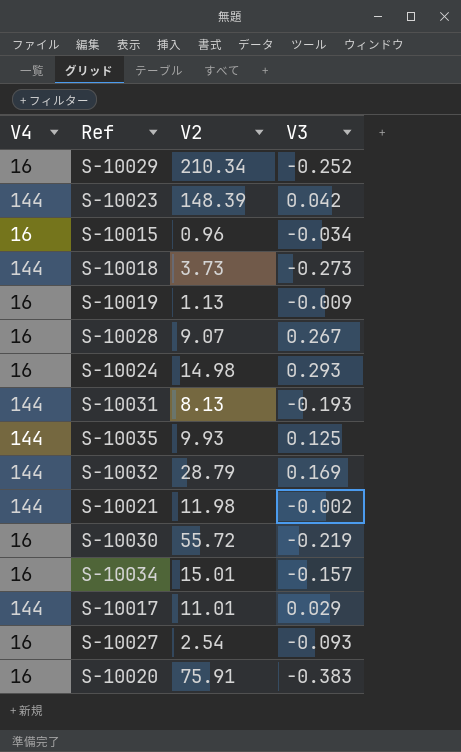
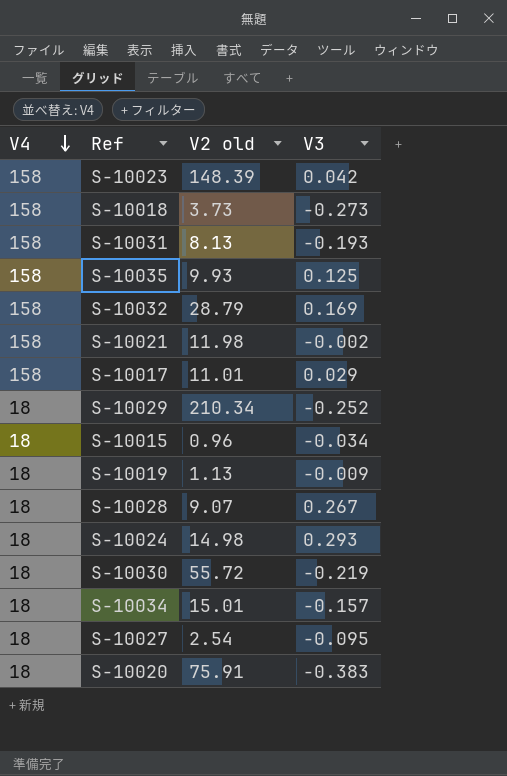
row order: none -> V4 descending
column name: V2 -> V2 old
S-10023 | V4: 144 -> 158
S-10018 | V4: 144 -> 158
S-10031 | V4: 144 -> 158
S-10035 | V4: 144 -> 158
S-10032 | V4: 144 -> 158
S-10021 | V4: 144 -> 158
S-10017 | V4: 144 -> 158
S-10029 | V4: 16 -> 18
S-10015 | V4: 16 -> 18
S-10019 | V4: 16 -> 18
S-10028 | V4: 16 -> 18
S-10024 | V4: 16 -> 18
S-10030 | V4: 16 -> 18
S-10034 | V4: 16 -> 18
S-10027 | V4: 16 -> 18
S-10027 | V3: -0.093 -> -0.095
S-10020 | V4: 16 -> 18

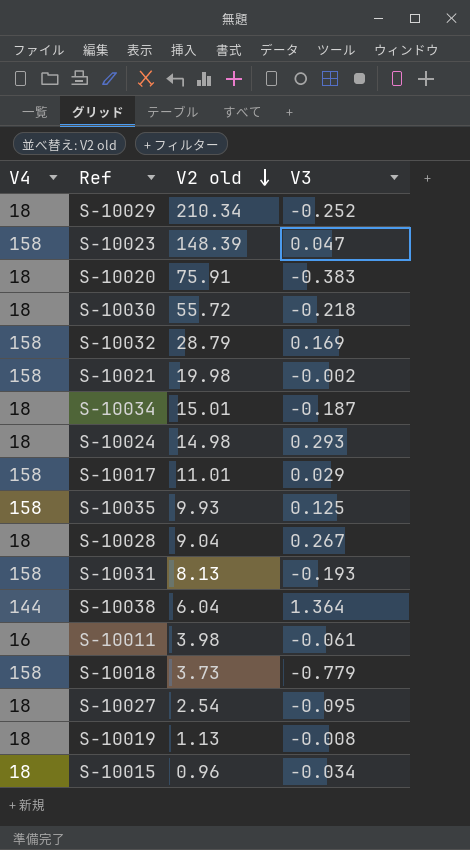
row order: V4 descending -> V2 old descending
S-10023 | V3: 0.042 -> 0.047
S-10030 | V3: -0.219 -> -0.218
S-10021 | V2 old: 11.98 -> 19.98
S-10034 | V3: -0.157 -> -0.187
S-10028 | V2 old: 9.07 -> 9.04
row S-10038: none -> 144 | 6.04 | 1.364
row S-10011: none -> 16 | 3.98 | -0.061
S-10018 | V3: -0.273 -> -0.779
S-10019 | V3: -0.009 -> -0.008

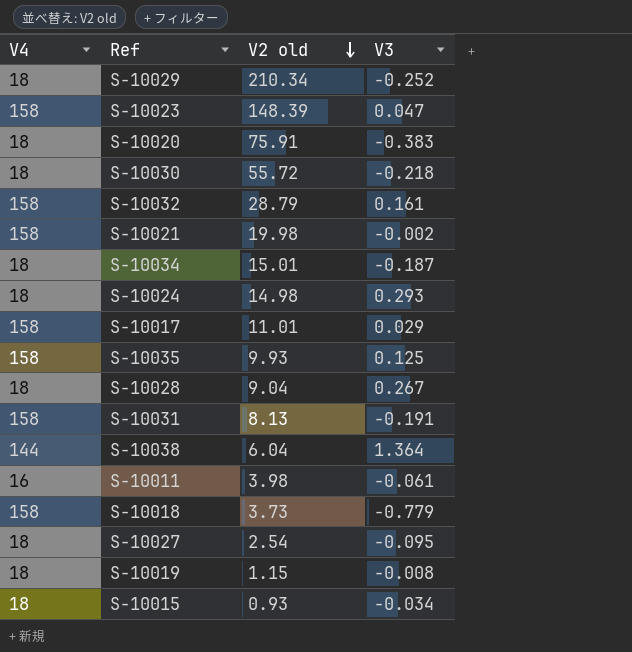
S-10032 | V3: 0.169 -> 0.161
S-10031 | V3: -0.193 -> -0.191
S-10019 | V2 old: 1.13 -> 1.15
S-10015 | V2 old: 0.96 -> 0.93

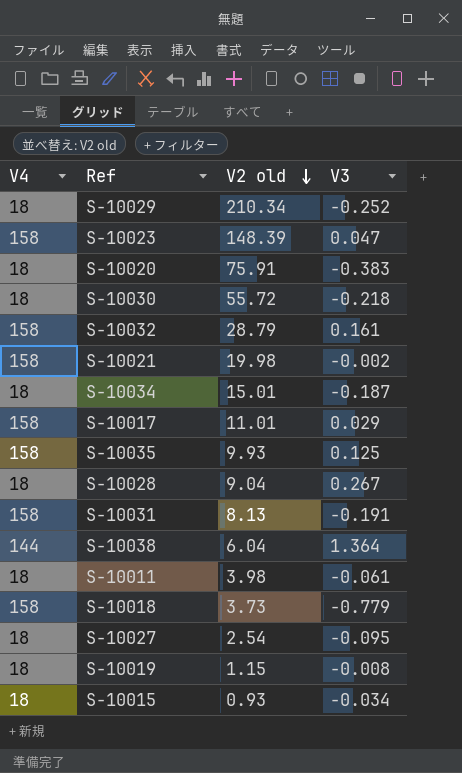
row S-10024: 18 | 14.98 | 0.293 -> none
S-10011 | V4: 16 -> 18

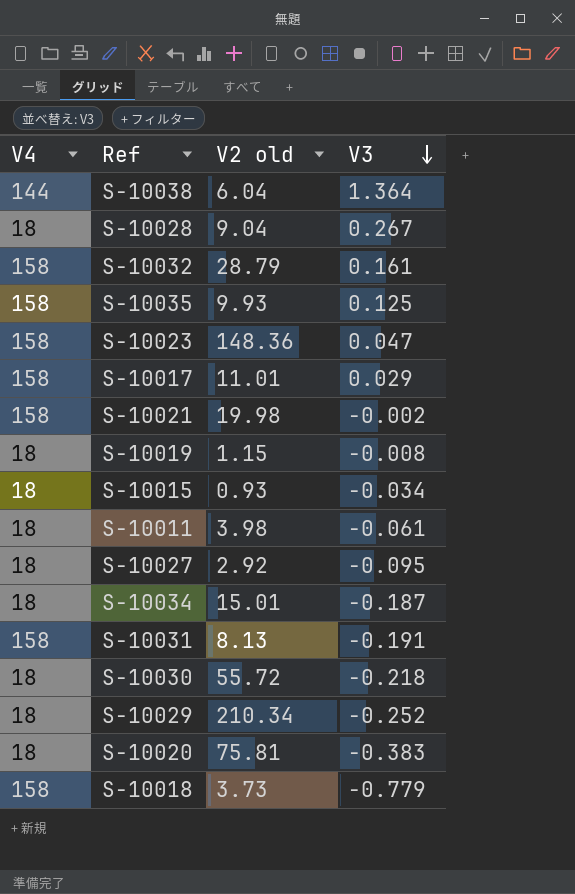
row order: V2 old descending -> V3 descending
S-10023 | V2 old: 148.39 -> 148.36
S-10027 | V2 old: 2.54 -> 2.92
S-10020 | V2 old: 75.91 -> 75.81

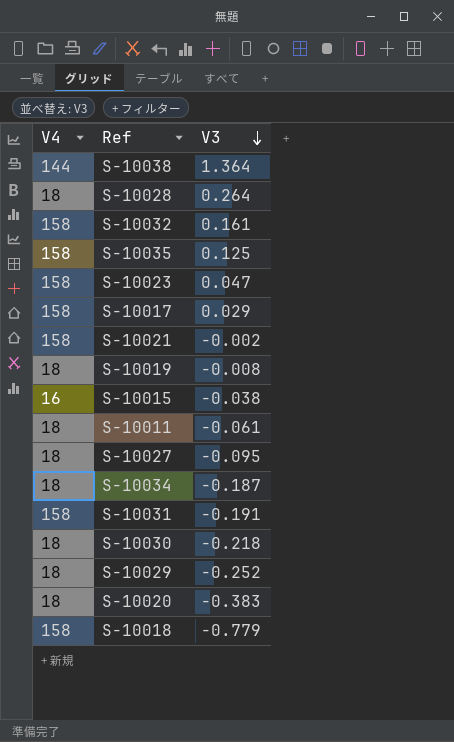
column V2 old | position: 3 -> none
S-10028 | V3: 0.267 -> 0.264
S-10015 | V4: 18 -> 16
S-10015 | V3: -0.034 -> -0.038

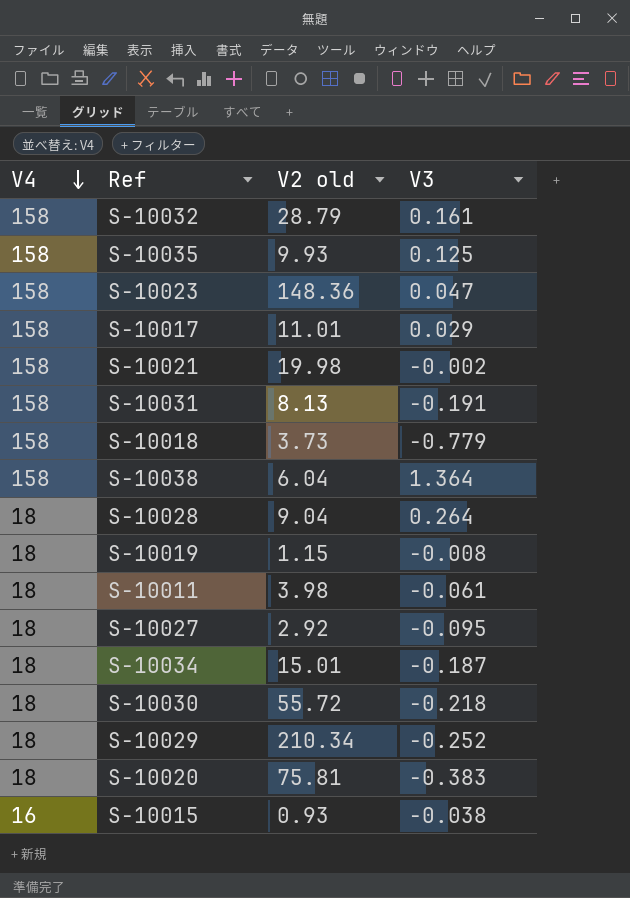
row order: V3 descending -> V4 descending
column V2 old | position: none -> 3
S-10038 | V4: 144 -> 158

